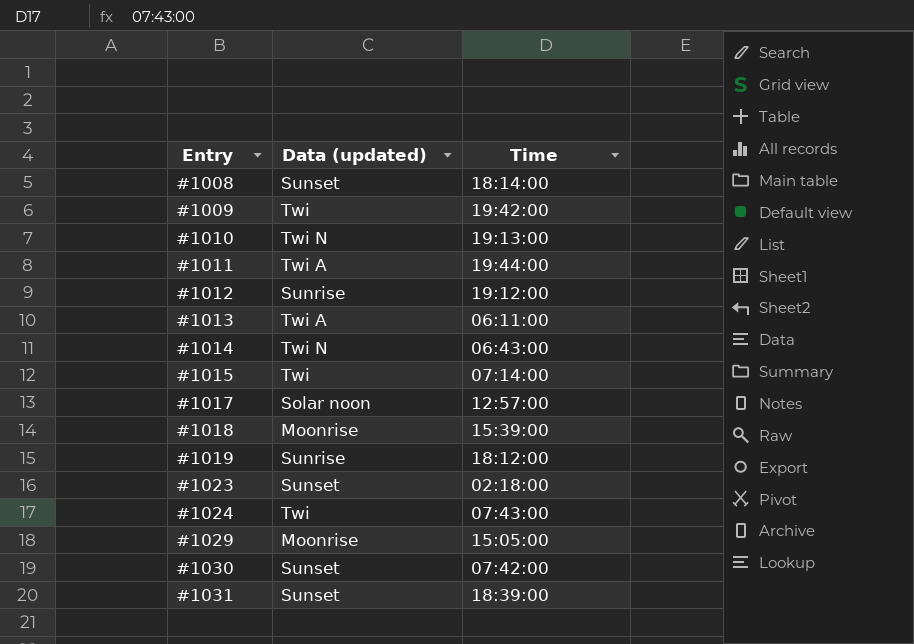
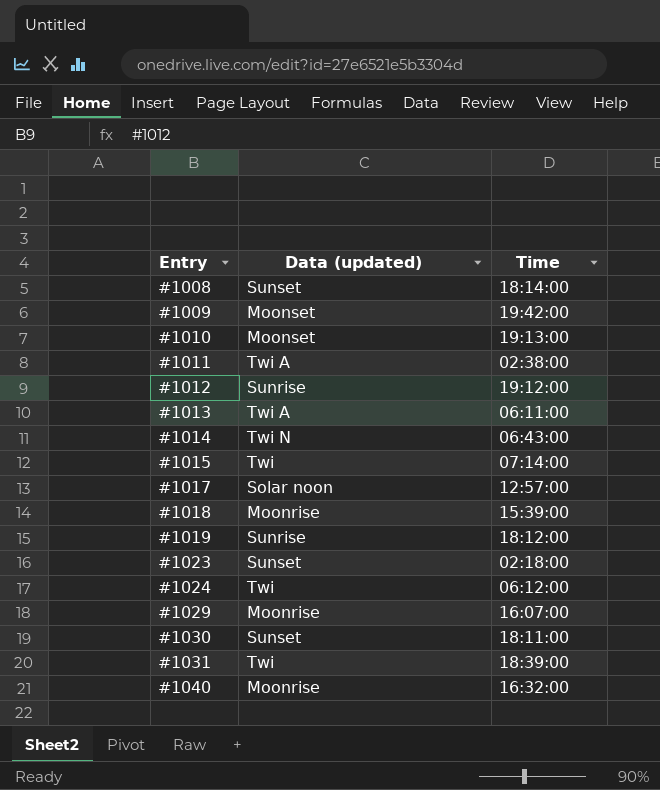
#1009 | Data (updated): Twi -> Moonset
#1010 | Data (updated): Twi N -> Moonset
#1011 | Time: 19:44:00 -> 02:38:00
#1024 | Time: 07:43:00 -> 06:12:00
#1029 | Time: 15:05:00 -> 16:07:00
#1030 | Time: 07:42:00 -> 18:11:00
#1031 | Data (updated): Sunset -> Twi
row #1040: none -> Moonrise | 16:32:00

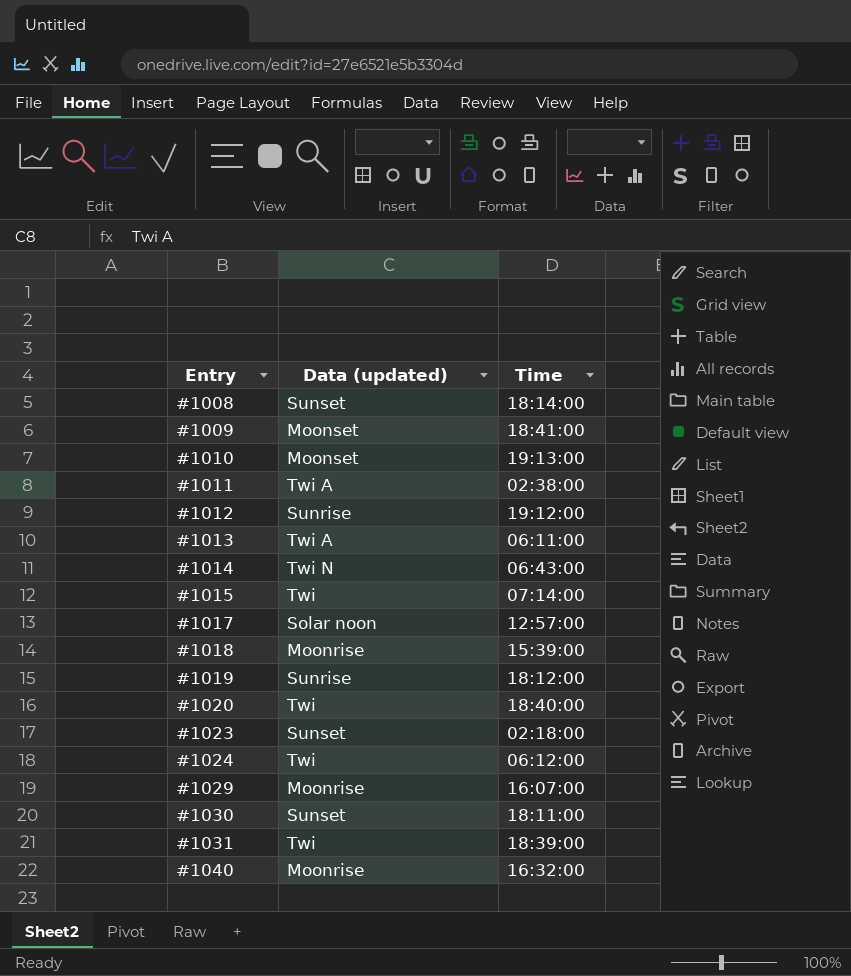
#1009 | Time: 19:42:00 -> 18:41:00
row #1020: none -> Twi | 18:40:00

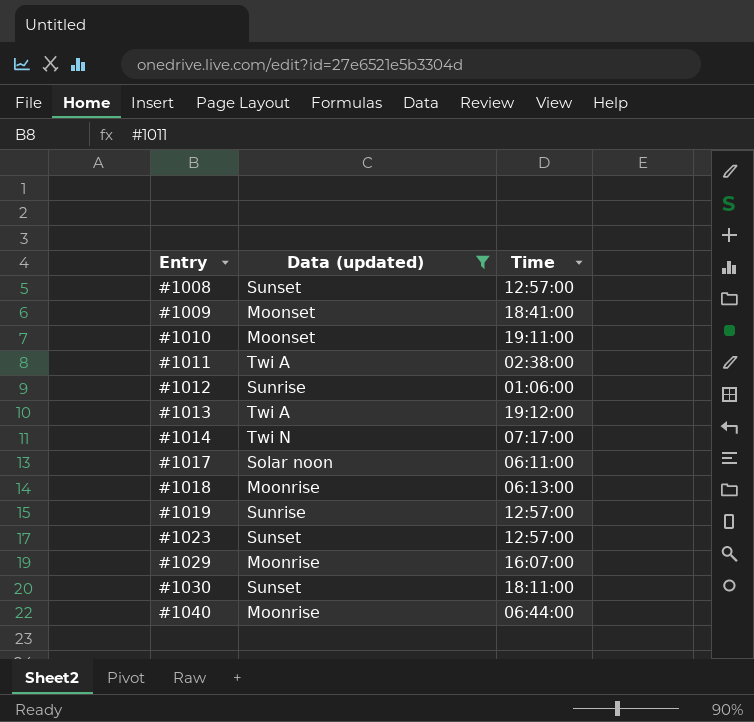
filter: none -> Data (updated) != Twi
#1008 | Time: 18:14:00 -> 12:57:00
#1010 | Time: 19:13:00 -> 19:11:00
#1012 | Time: 19:12:00 -> 01:06:00
#1013 | Time: 06:11:00 -> 19:12:00
#1014 | Time: 06:43:00 -> 07:17:00
#1017 | Time: 12:57:00 -> 06:11:00
#1018 | Time: 15:39:00 -> 06:13:00
#1019 | Time: 18:12:00 -> 12:57:00
#1023 | Time: 02:18:00 -> 12:57:00
#1040 | Time: 16:32:00 -> 06:44:00

